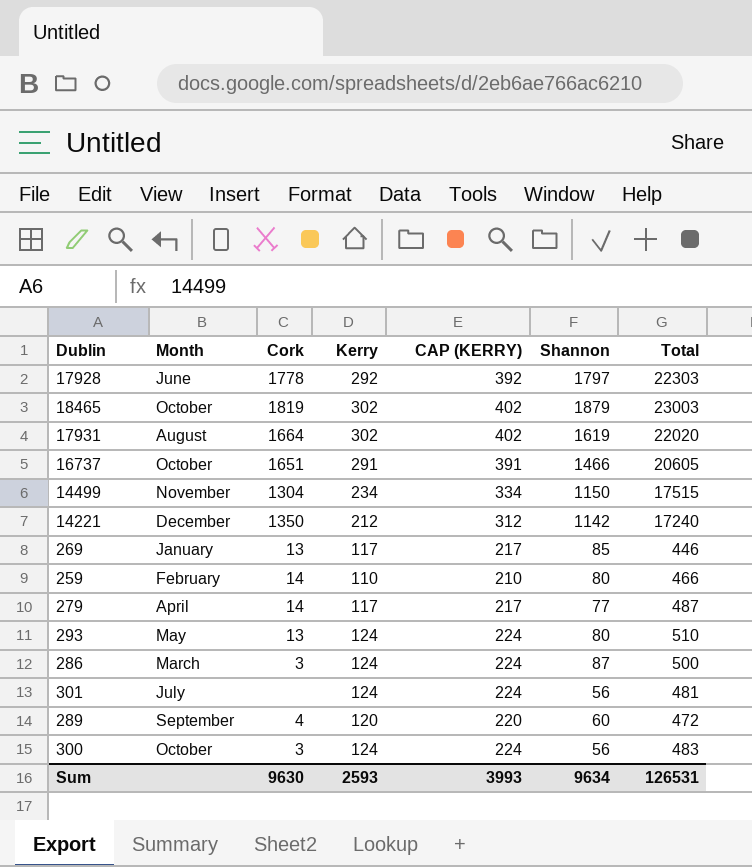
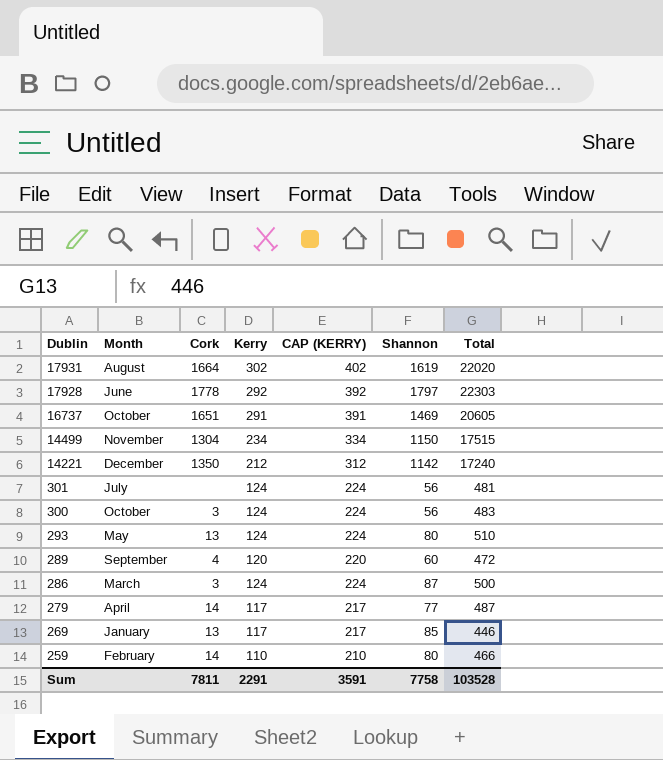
row order: none -> Dublin descending
row 18465: October | 1819 | 302 | 402 | 1879 | 23003 -> none
16737 | Shannon: 1466 -> 1469
Sum | Cork: 9630 -> 7811
Sum | Kerry: 2593 -> 2291
Sum | CAP (KERRY): 3993 -> 3591
Sum | Shannon: 9634 -> 7758
Sum | Total: 126531 -> 103528

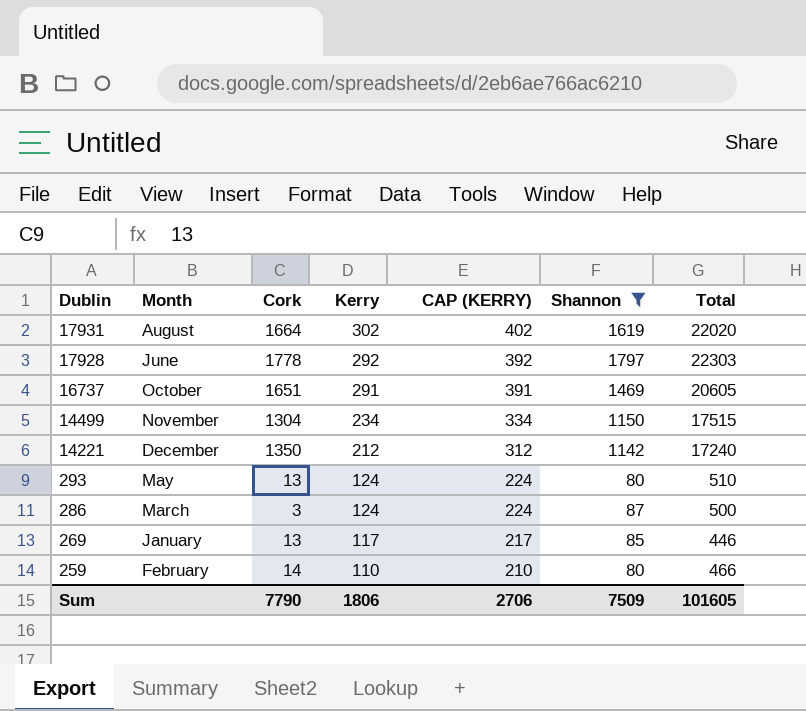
filter: none -> Shannon >= 80
Sum | Cork: 7811 -> 7790
Sum | Kerry: 2291 -> 1806
Sum | CAP (KERRY): 3591 -> 2706
Sum | Shannon: 7758 -> 7509
Sum | Total: 103528 -> 101605

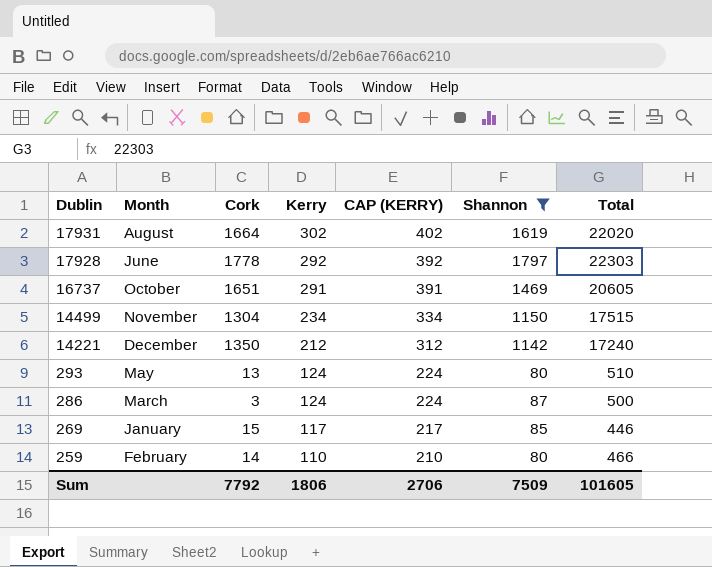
269 | Cork: 13 -> 15
Sum | Cork: 7790 -> 7792

